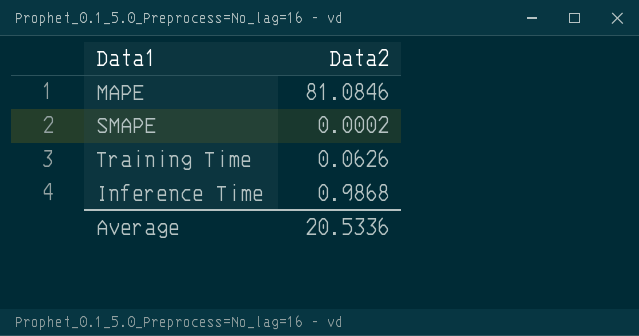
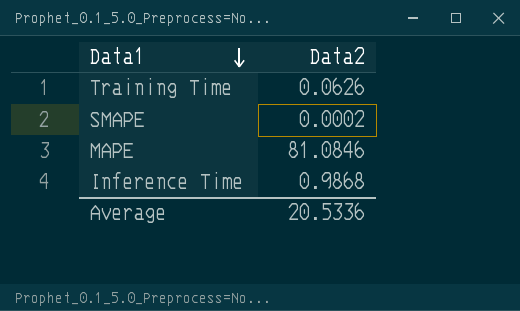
row order: none -> Data1 descending

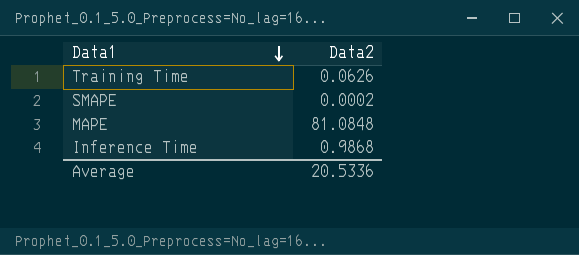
MAPE | Data2: 81.0846 -> 81.0848

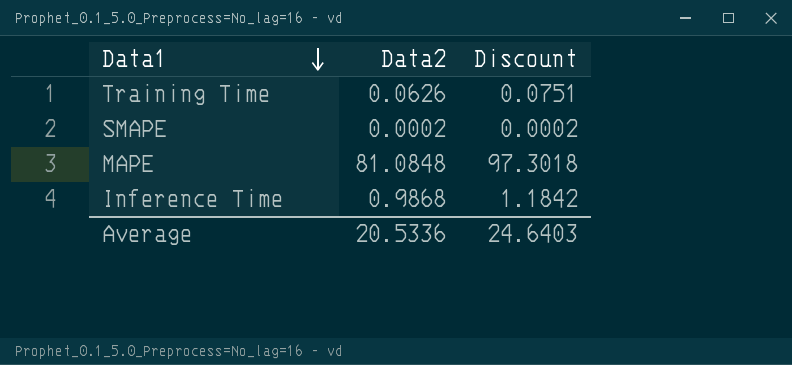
column Discount | formula: none -> [Data2] * 1.2

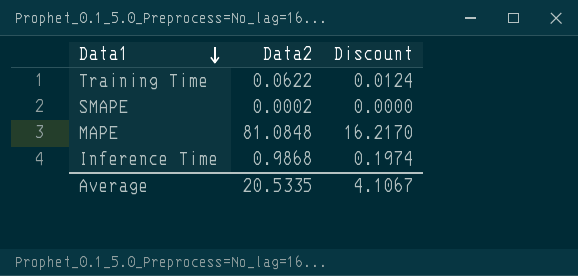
column Discount | formula: [Data2] * 1.2 -> [Data2] * 0.2
Training Time | Data2: 0.0626 -> 0.0622
Average | Data2: 20.5336 -> 20.5335
Average | Discount: 24.6403 -> 4.1067

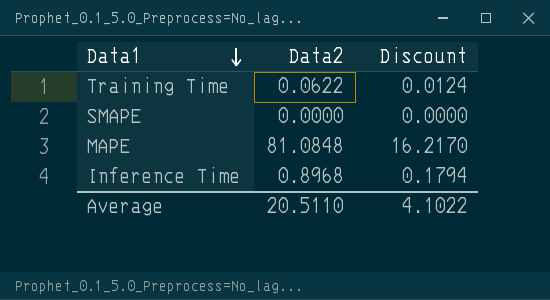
SMAPE | Data2: 0.0002 -> 0.0000
Inference Time | Data2: 0.9868 -> 0.8968
Inference Time | Discount: 0.1974 -> 0.1794
Average | Data2: 20.5335 -> 20.5110
Average | Discount: 4.1067 -> 4.1022

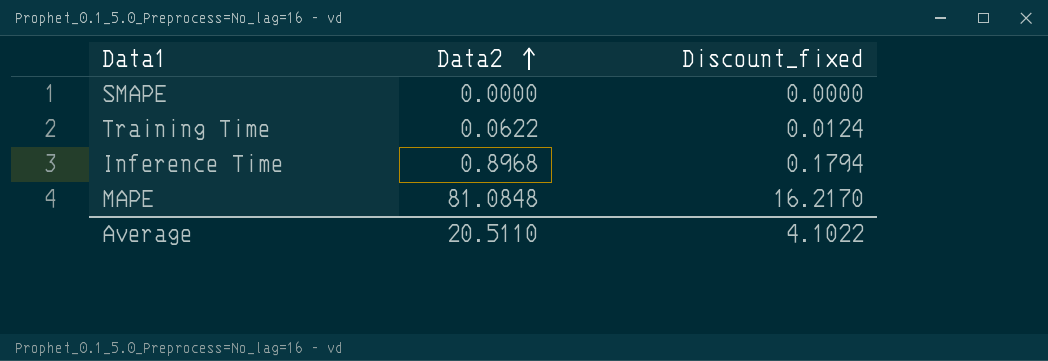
row order: Data1 descending -> Data2 ascending
column name: Discount -> Discount_fixed

